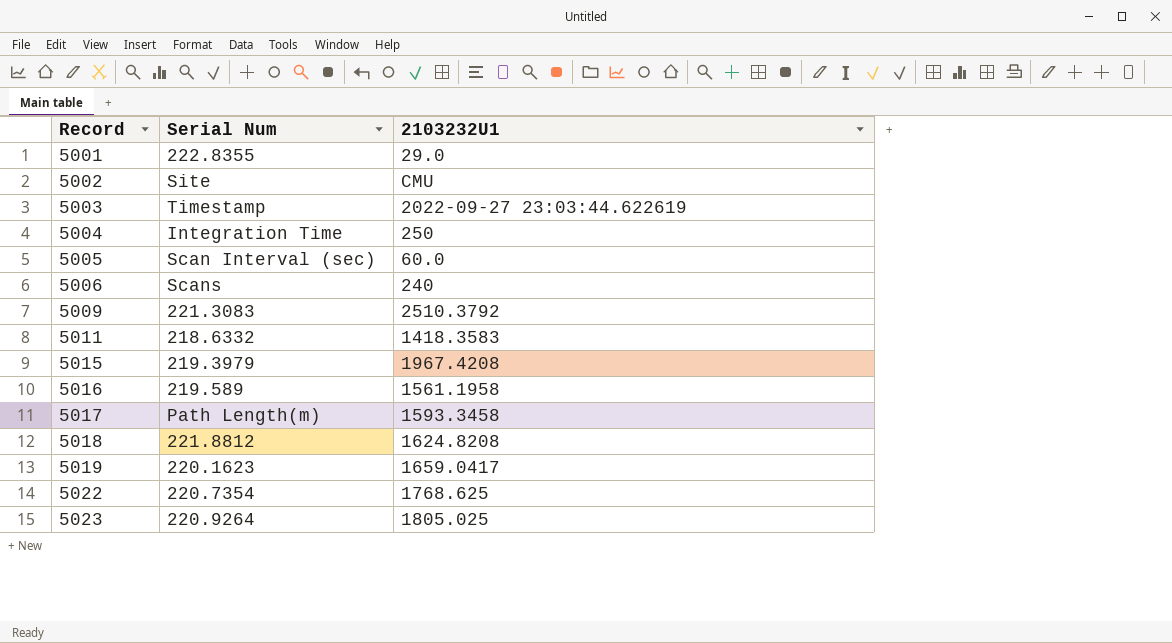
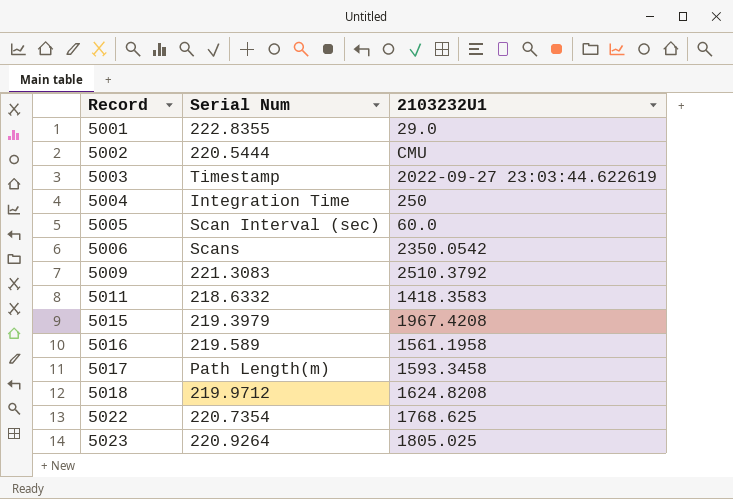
row 5019: 220.1623 | 1659.0417 -> none
5002 | Serial Num: Site -> 220.5444
5006 | 2103232U1: 240 -> 2350.0542
5018 | Serial Num: 221.8812 -> 219.9712

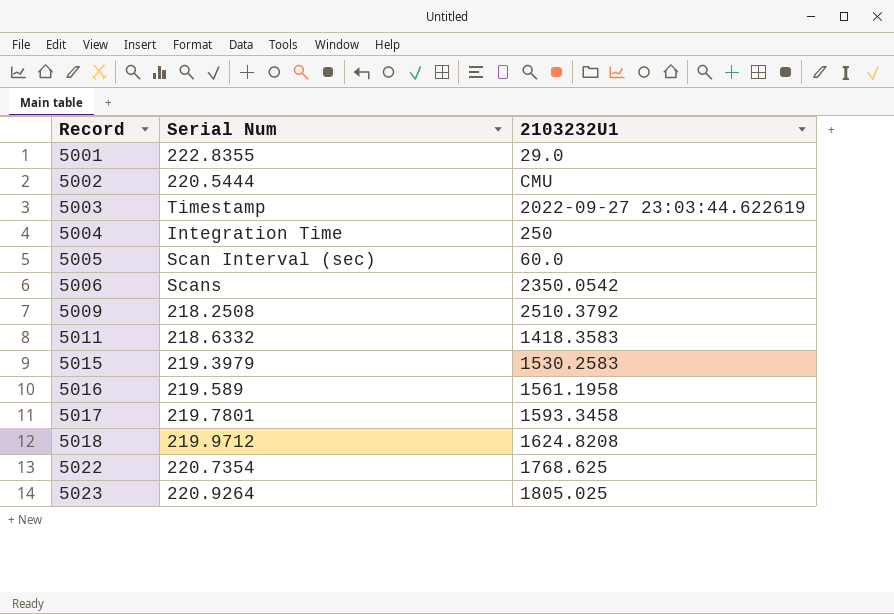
5009 | Serial Num: 221.3083 -> 218.2508
5015 | 2103232U1: 1967.4208 -> 1530.2583
5017 | Serial Num: Path Length(m) -> 219.7801

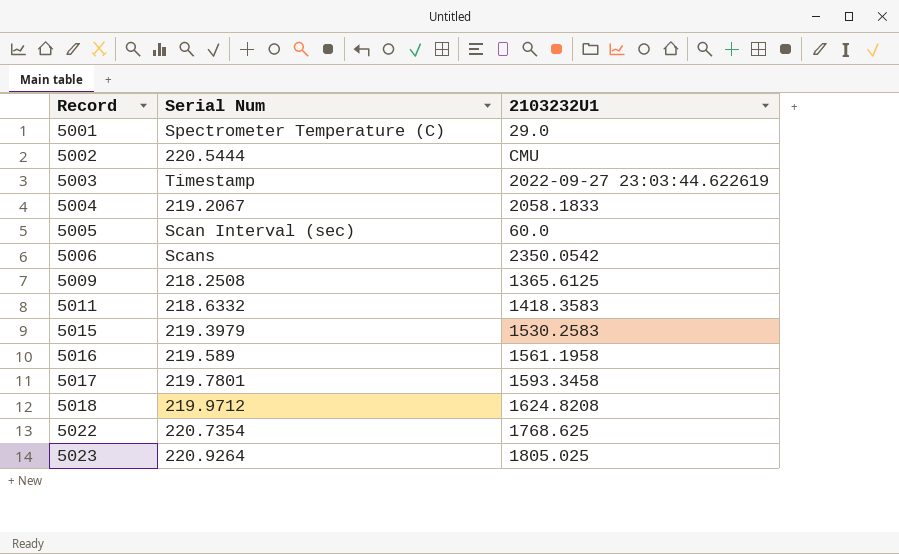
5001 | Serial Num: 222.8355 -> Spectrometer Temperature (C)
5004 | Serial Num: Integration Time -> 219.2067
5004 | 2103232U1: 250 -> 2058.1833
5009 | 2103232U1: 2510.3792 -> 1365.6125

